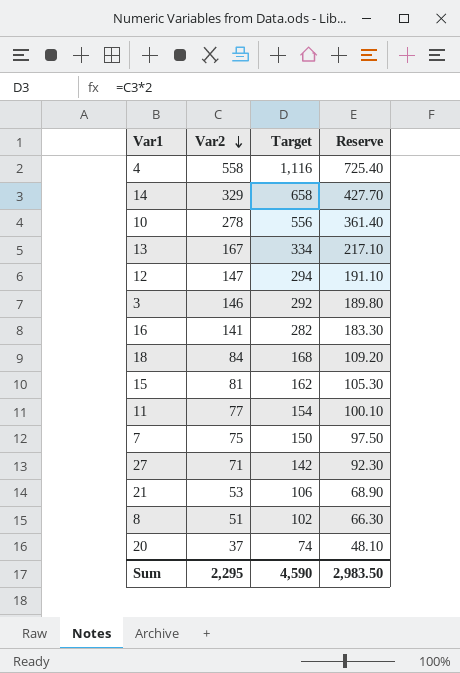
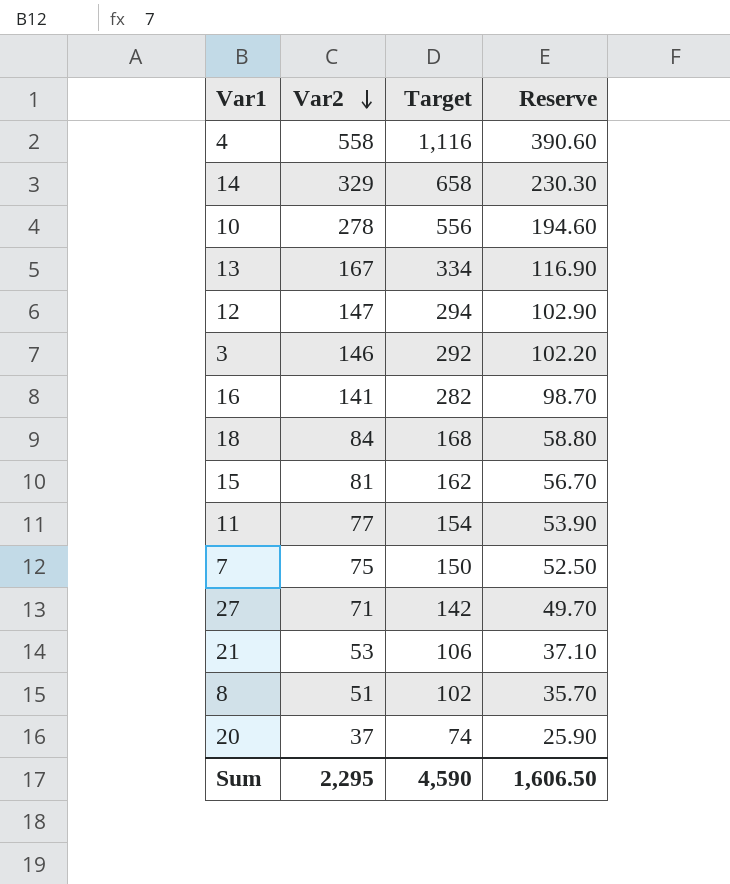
column Reserve | formula: [Var2] * 1.3 -> [Var2] * 0.7
Sum | Reserve: 2,983.50 -> 1,606.50

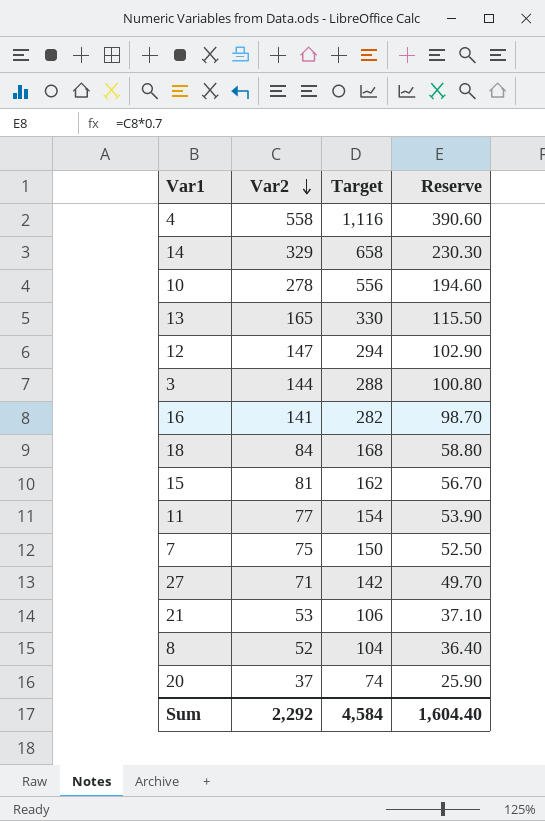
13 | Var2: 167 -> 165
13 | Target: 334 -> 330
13 | Reserve: 116.90 -> 115.50
3 | Var2: 146 -> 144
3 | Target: 292 -> 288
3 | Reserve: 102.20 -> 100.80
8 | Var2: 51 -> 52
8 | Target: 102 -> 104
8 | Reserve: 35.70 -> 36.40
Sum | Var2: 2,295 -> 2,292
Sum | Target: 4,590 -> 4,584
Sum | Reserve: 1,606.50 -> 1,604.40

